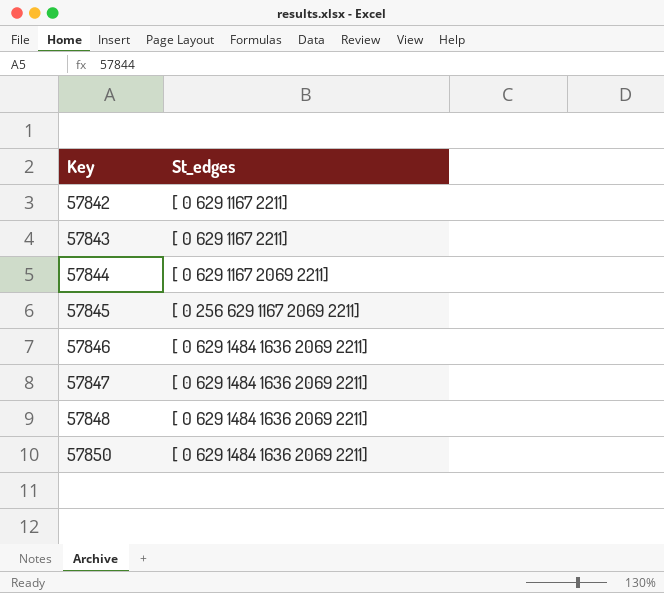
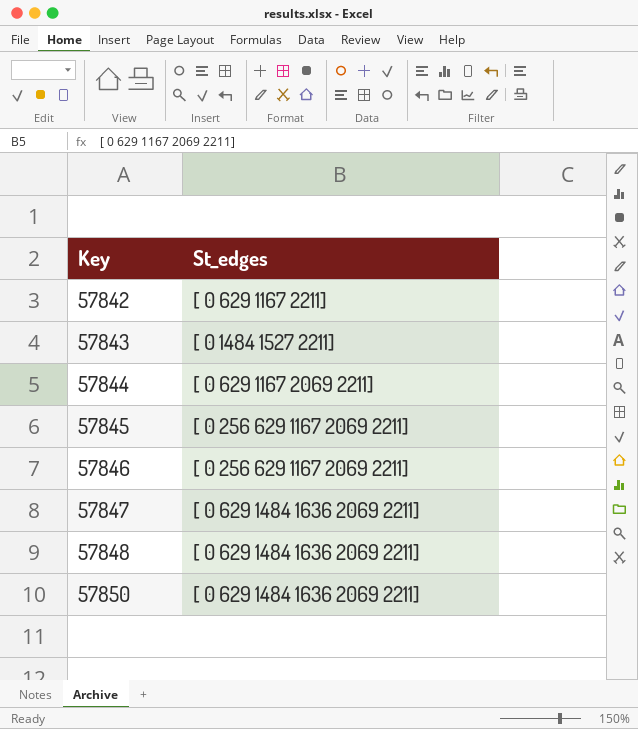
57843 | St_edges: [ 0 629 1167 2211] -> [ 0 1484 1527 2211]
57846 | St_edges: [ 0 629 1484 1636 2069 2211] -> [ 0 256 629 1167 2069 2211]

